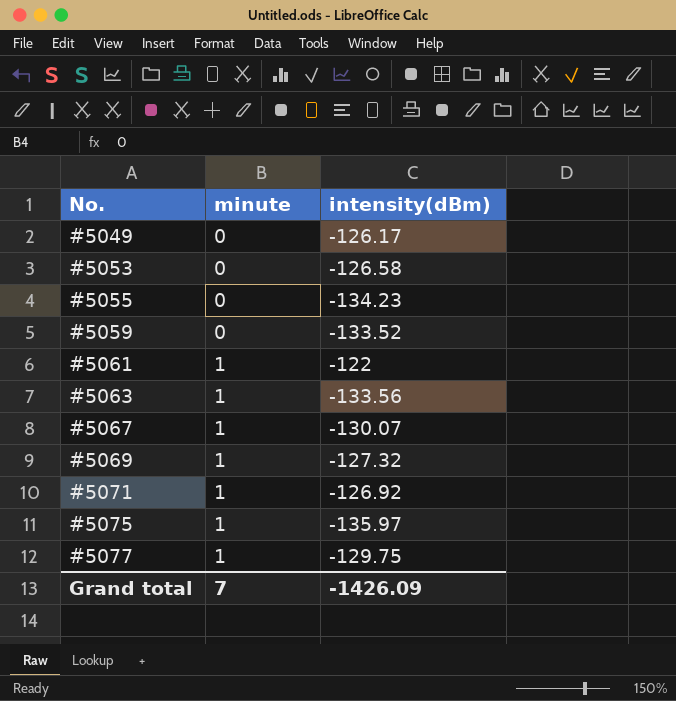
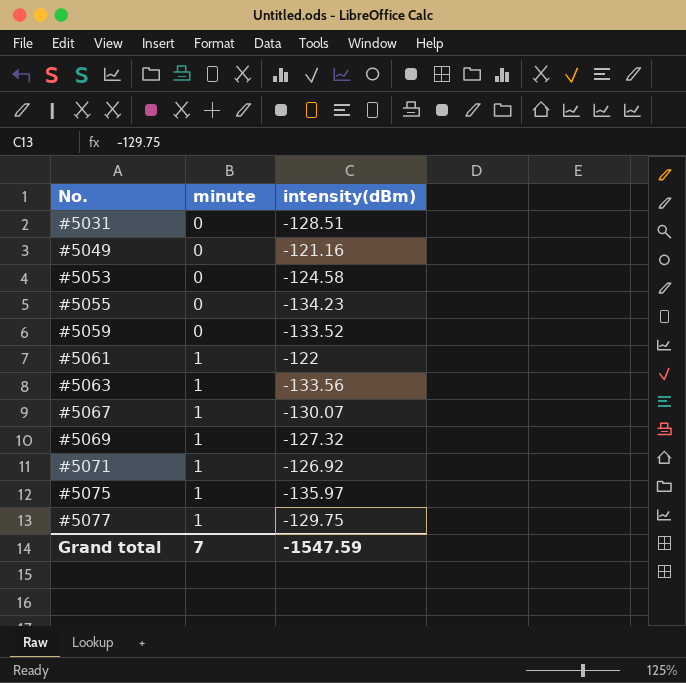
row #5031: none -> 0 | -128.51
#5049 | intensity(dBm): -126.17 -> -121.16
#5053 | intensity(dBm): -126.58 -> -124.58
Grand total | intensity(dBm): -1426.09 -> -1547.59

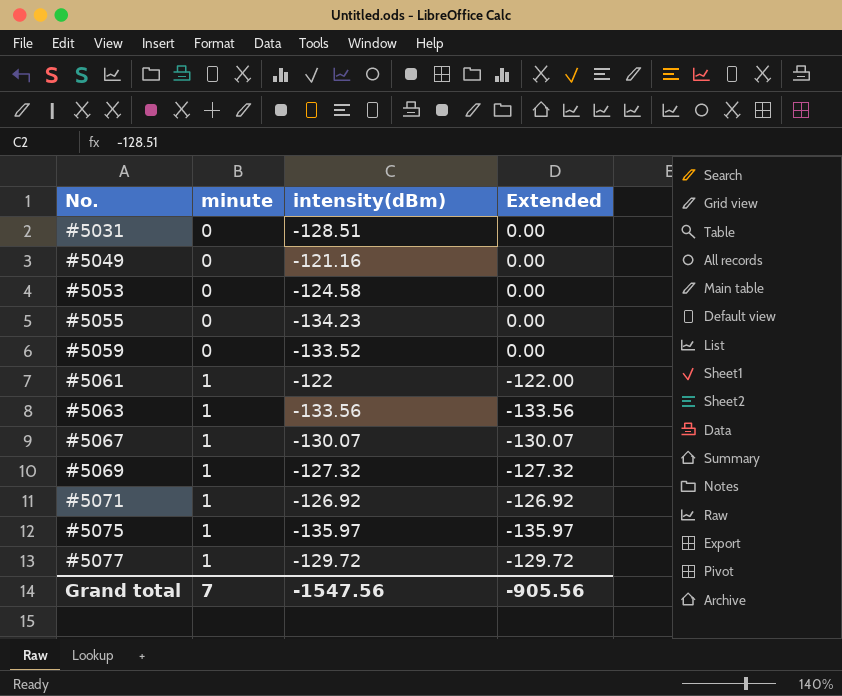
column Extended | formula: none -> [minute] * [intensity(dBm)]
#5077 | intensity(dBm): -129.75 -> -129.72
Grand total | intensity(dBm): -1547.59 -> -1547.56

